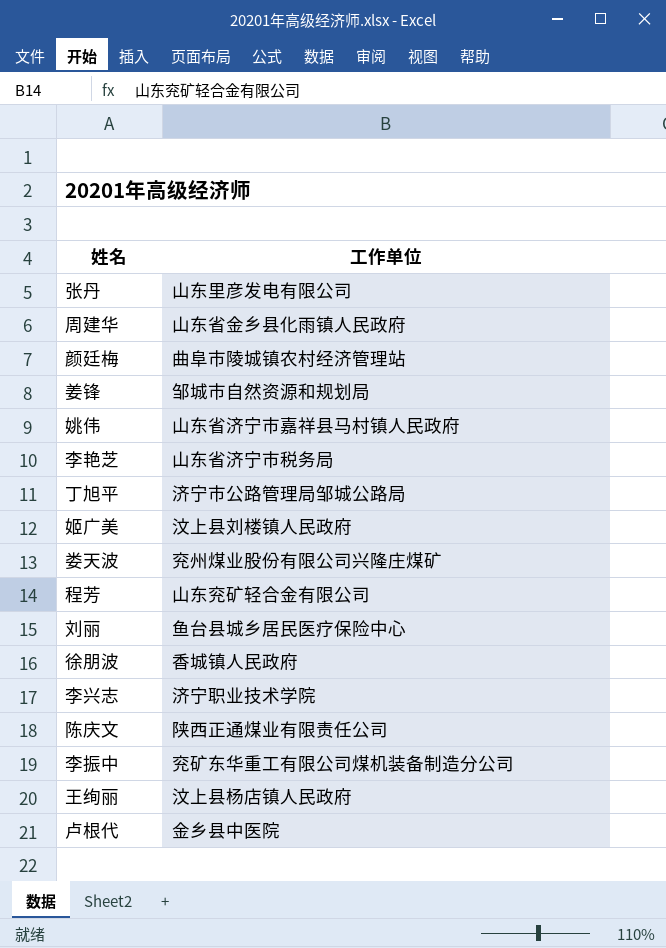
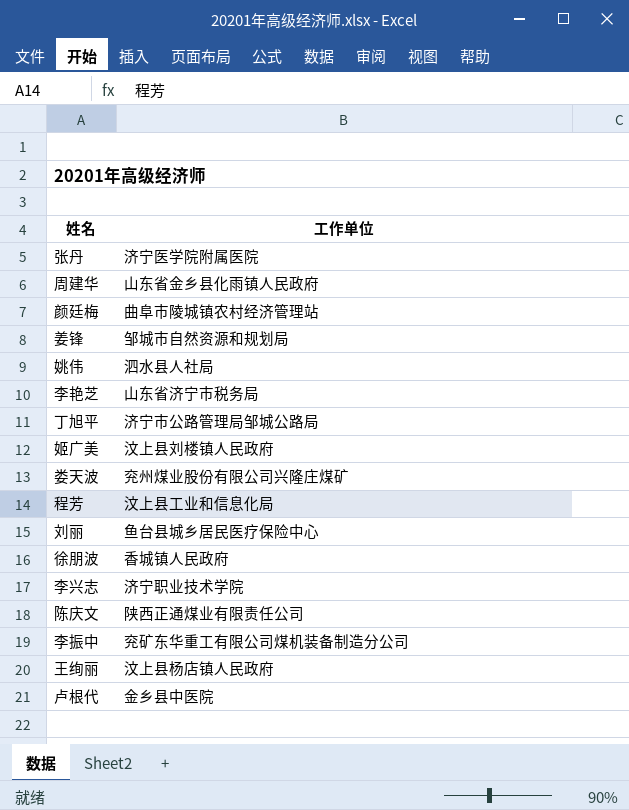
张丹 | 工作单位: 山东里彦发电有限公司 -> 济宁医学院附属医院
姚伟 | 工作单位: 山东省济宁市嘉祥县马村镇人民政府 -> 泗水县人社局
程芳 | 工作单位: 山东兖矿轻合金有限公司 -> 汶上县工业和信息化局

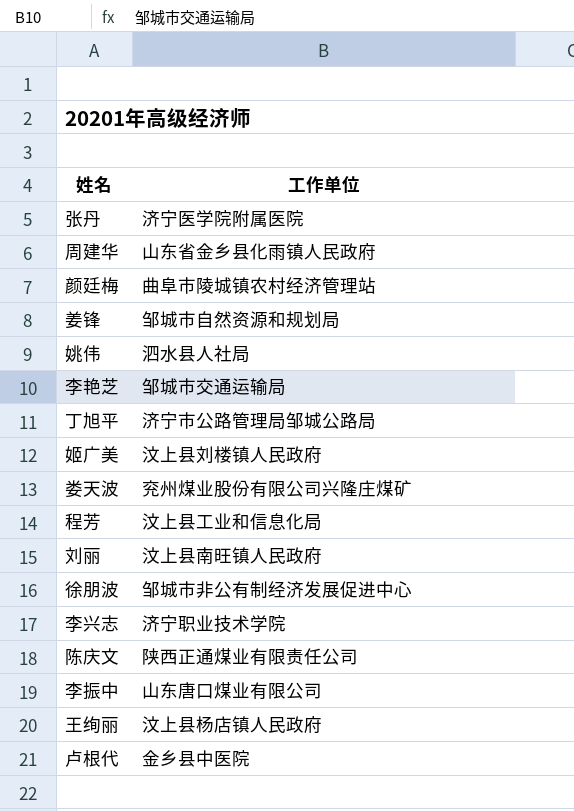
李艳芝 | 工作单位: 山东省济宁市税务局 -> 邹城市交通运输局
刘丽 | 工作单位: 鱼台县城乡居民医疗保险中心 -> 汶上县南旺镇人民政府
徐朋波 | 工作单位: 香城镇人民政府 -> 邹城市非公有制经济发展促进中心
李振中 | 工作单位: 兖矿东华重工有限公司煤机装备制造分公司 -> 山东唐口煤业有限公司

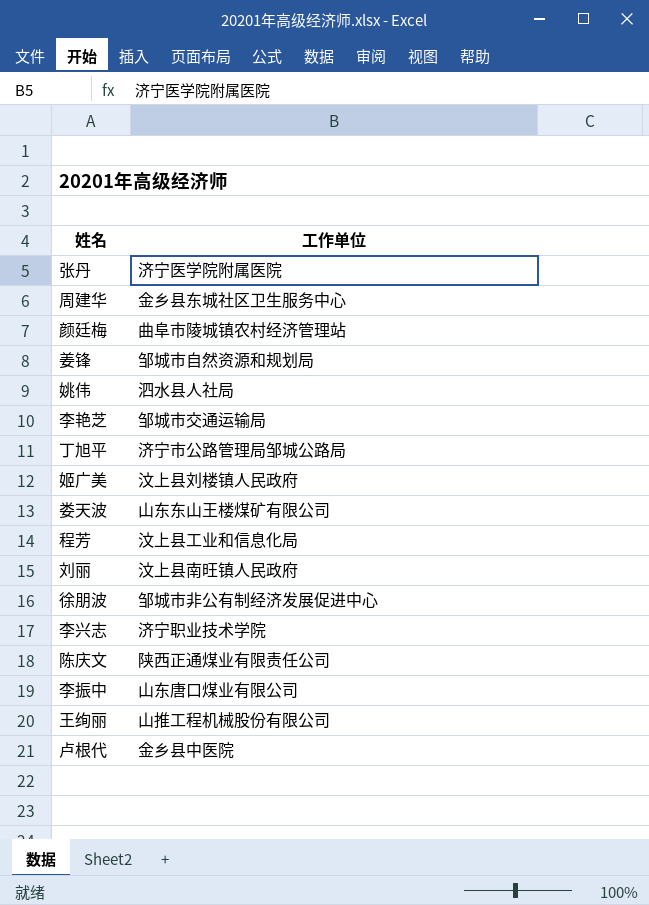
周建华 | 工作单位: 山东省金乡县化雨镇人民政府 -> 金乡县东城社区卫生服务中心
娄天波 | 工作单位: 兖州煤业股份有限公司兴隆庄煤矿 -> 山东东山王楼煤矿有限公司
王绚丽 | 工作单位: 汶上县杨店镇人民政府 -> 山推工程机械股份有限公司

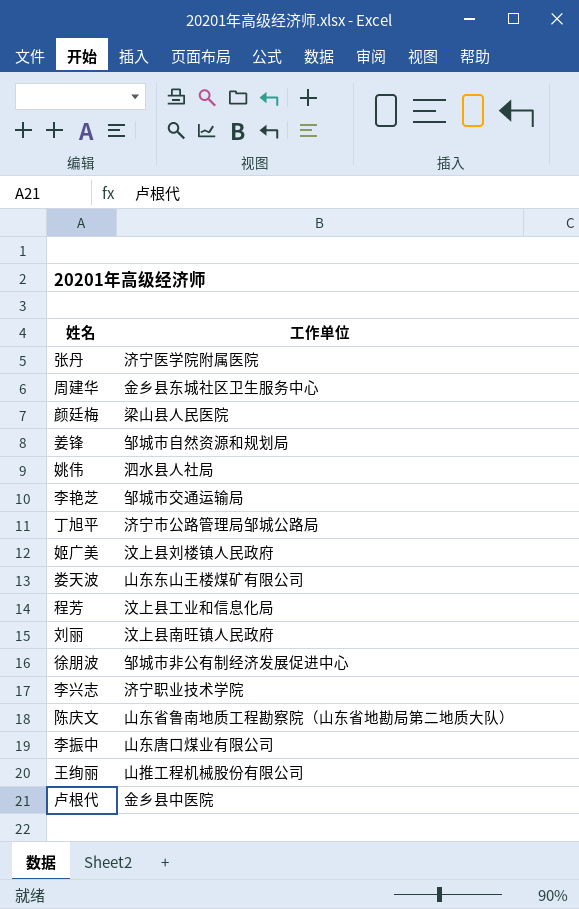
颜廷梅 | 工作单位: 曲阜市陵城镇农村经济管理站 -> 梁山县人民医院
陈庆文 | 工作单位: 陕西正通煤业有限责任公司 -> 山东省鲁南地质工程勘察院（山东省地勘局第二地质大队）

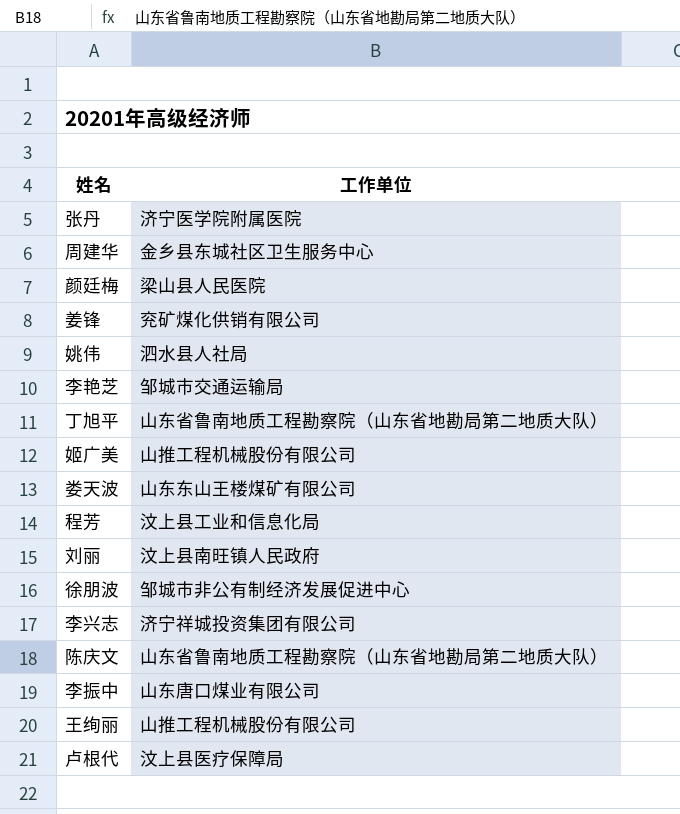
姜锋 | 工作单位: 邹城市自然资源和规划局 -> 兖矿煤化供销有限公司
丁旭平 | 工作单位: 济宁市公路管理局邹城公路局 -> 山东省鲁南地质工程勘察院（山东省地勘局第二地质大队）
姬广美 | 工作单位: 汶上县刘楼镇人民政府 -> 山推工程机械股份有限公司
李兴志 | 工作单位: 济宁职业技术学院 -> 济宁祥城投资集团有限公司
卢根代 | 工作单位: 金乡县中医院 -> 汶上县医疗保障局

